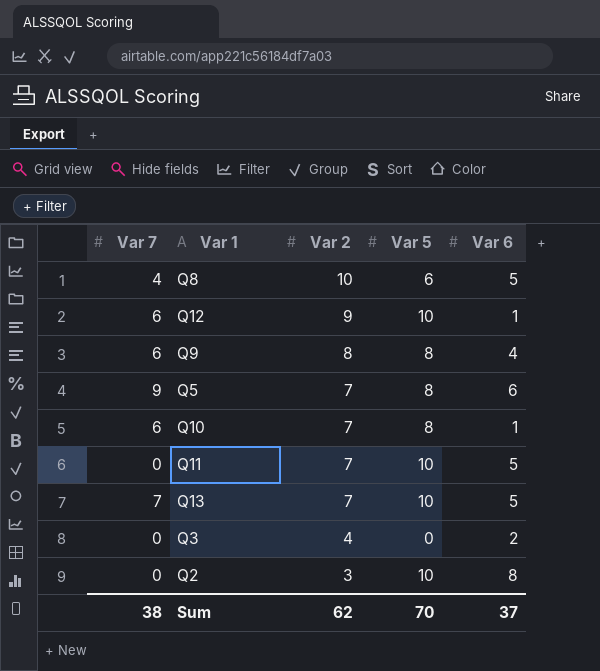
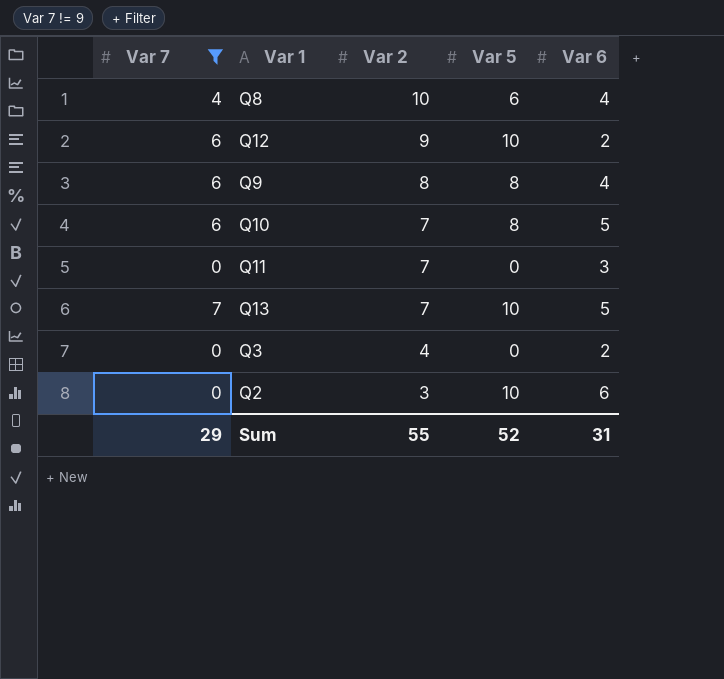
filter: none -> Var 7 != 9
Q8 | Var 6: 5 -> 4
Q12 | Var 6: 1 -> 2
Q10 | Var 6: 1 -> 5
Q11 | Var 5: 10 -> 0
Q11 | Var 6: 5 -> 3
Q2 | Var 6: 8 -> 6
Sum | Var 7: 38 -> 29
Sum | Var 2: 62 -> 55
Sum | Var 5: 70 -> 52
Sum | Var 6: 37 -> 31

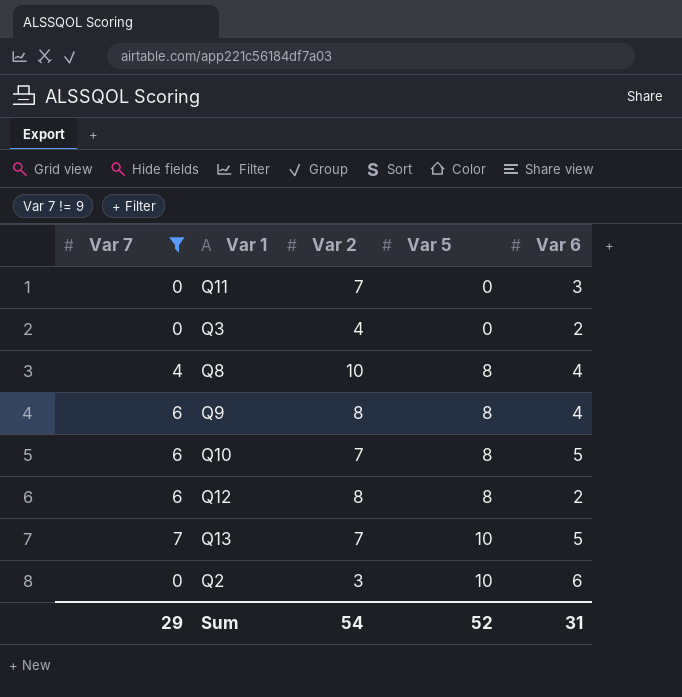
row order: Var 2 descending -> Var 5 ascending
Q8 | Var 5: 6 -> 8
Q12 | Var 2: 9 -> 8
Q12 | Var 5: 10 -> 8
Sum | Var 2: 55 -> 54

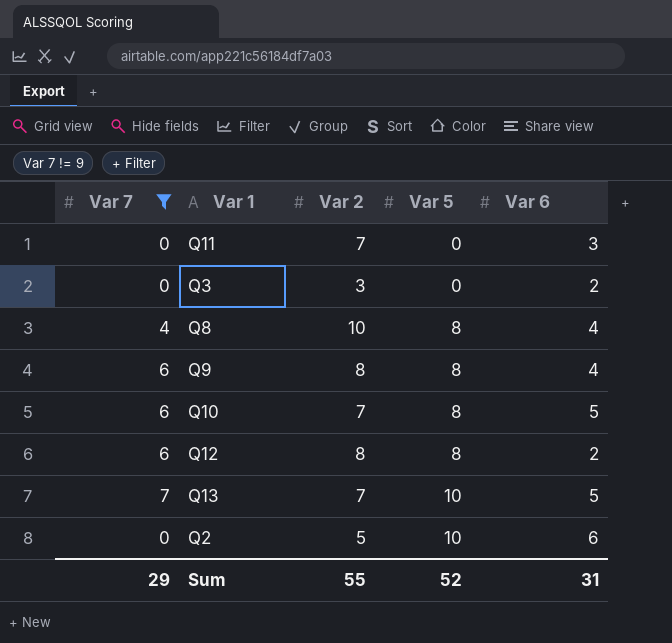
Q3 | Var 2: 4 -> 3
Q2 | Var 2: 3 -> 5
Sum | Var 2: 54 -> 55

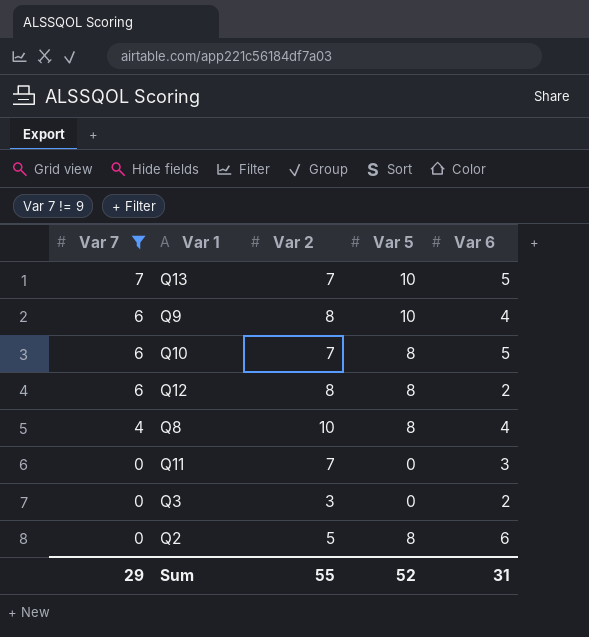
row order: Var 5 ascending -> Var 7 descending
Q9 | Var 5: 8 -> 10
Q2 | Var 5: 10 -> 8

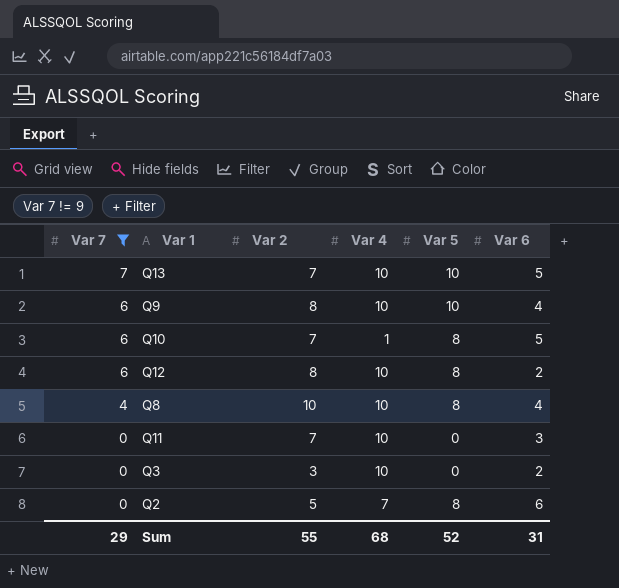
column Var 4 | position: none -> 4

